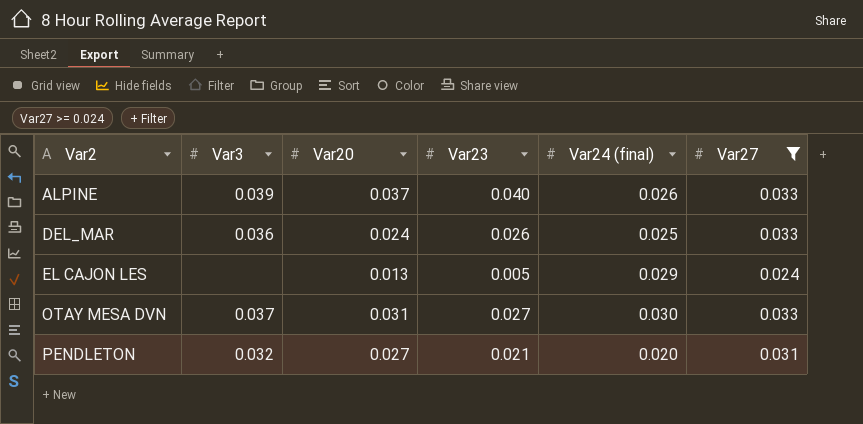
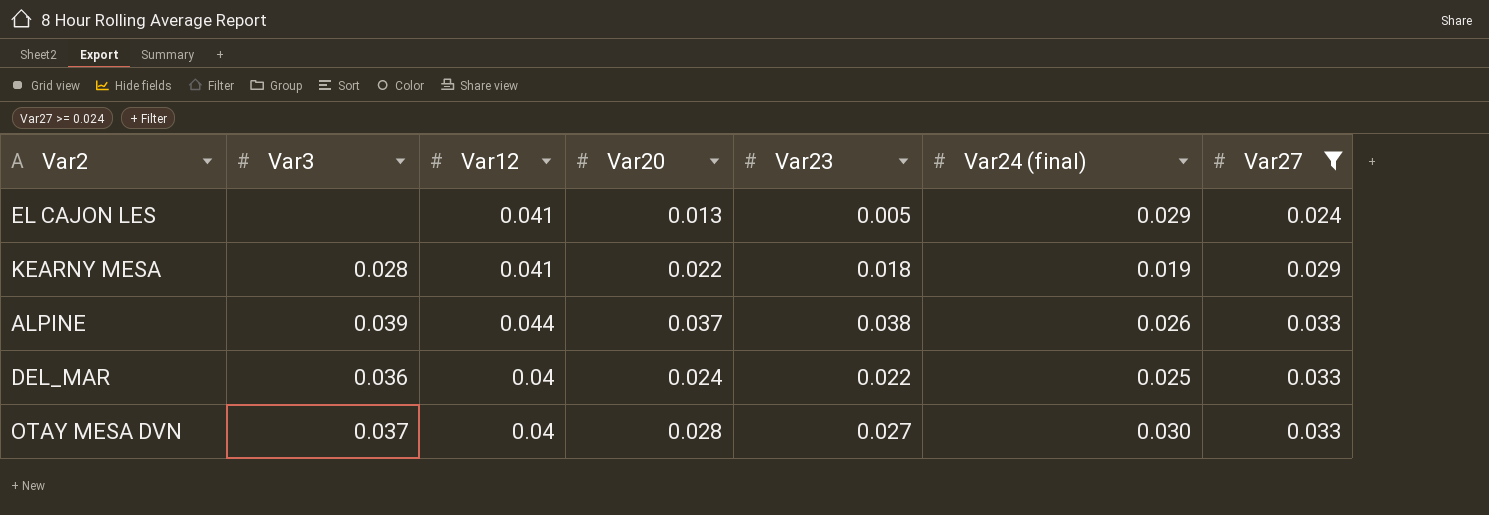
row order: Var2 ascending -> Var27 ascending
column Var12 | position: none -> 3
row PENDLETON: 0.032 | 0.027 | 0.021 | 0.020 | 0.031 -> none
row KEARNY MESA: none -> 0.028 | 0.041 | 0.022 | 0.018 | 0.019 | 0.029
ALPINE | Var23: 0.040 -> 0.038
DEL_MAR | Var23: 0.026 -> 0.022
OTAY MESA DVN | Var20: 0.031 -> 0.028

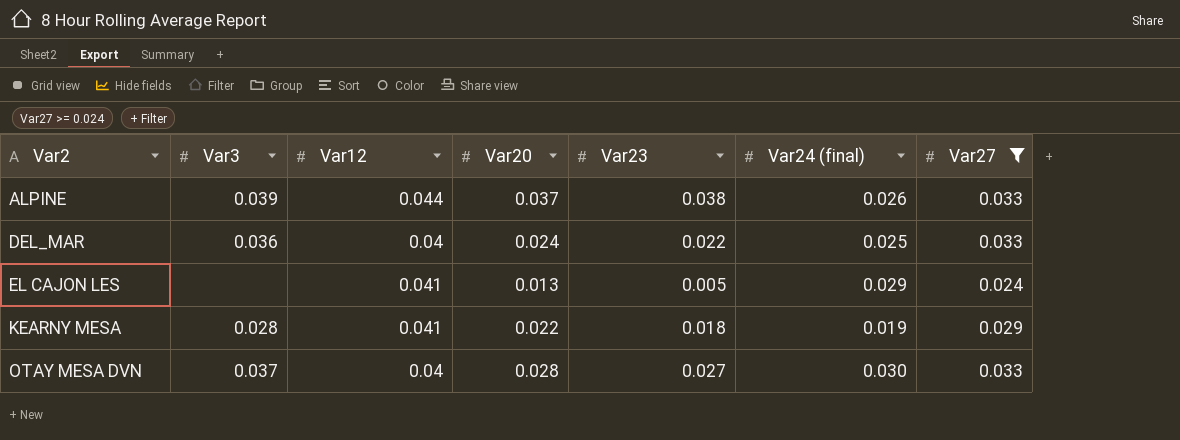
row order: Var27 ascending -> Var2 ascending

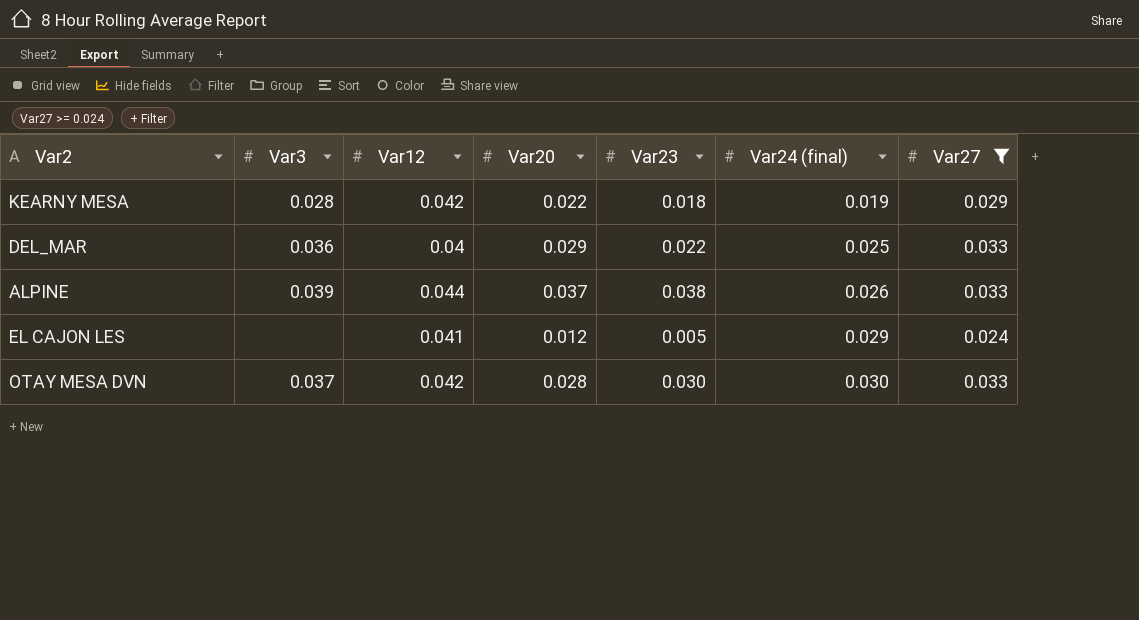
row order: Var2 ascending -> Var24 (final) ascending
KEARNY MESA | Var12: 0.041 -> 0.042
DEL_MAR | Var20: 0.024 -> 0.029
EL CAJON LES | Var20: 0.013 -> 0.012
OTAY MESA DVN | Var12: 0.04 -> 0.042
OTAY MESA DVN | Var23: 0.027 -> 0.030

